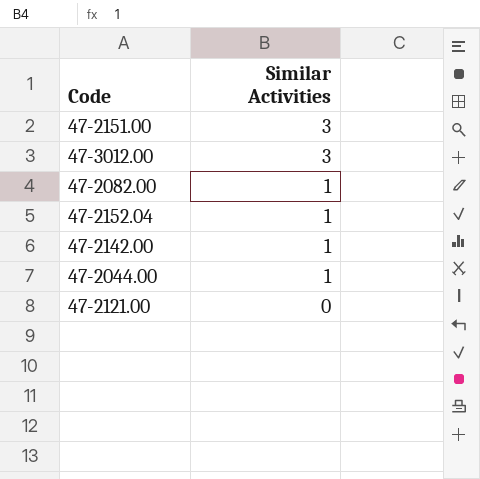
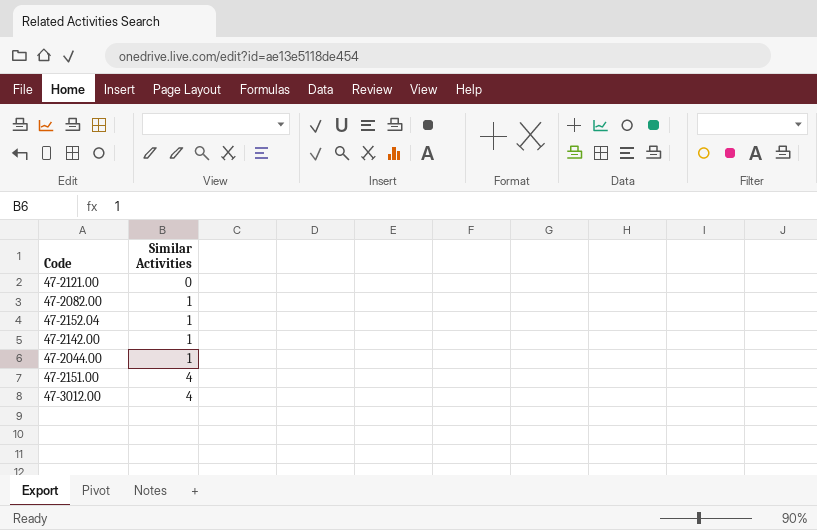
row order: Similar Activities descending -> Similar Activities ascending
47-2151.00 | Similar Activities: 3 -> 4
47-3012.00 | Similar Activities: 3 -> 4

